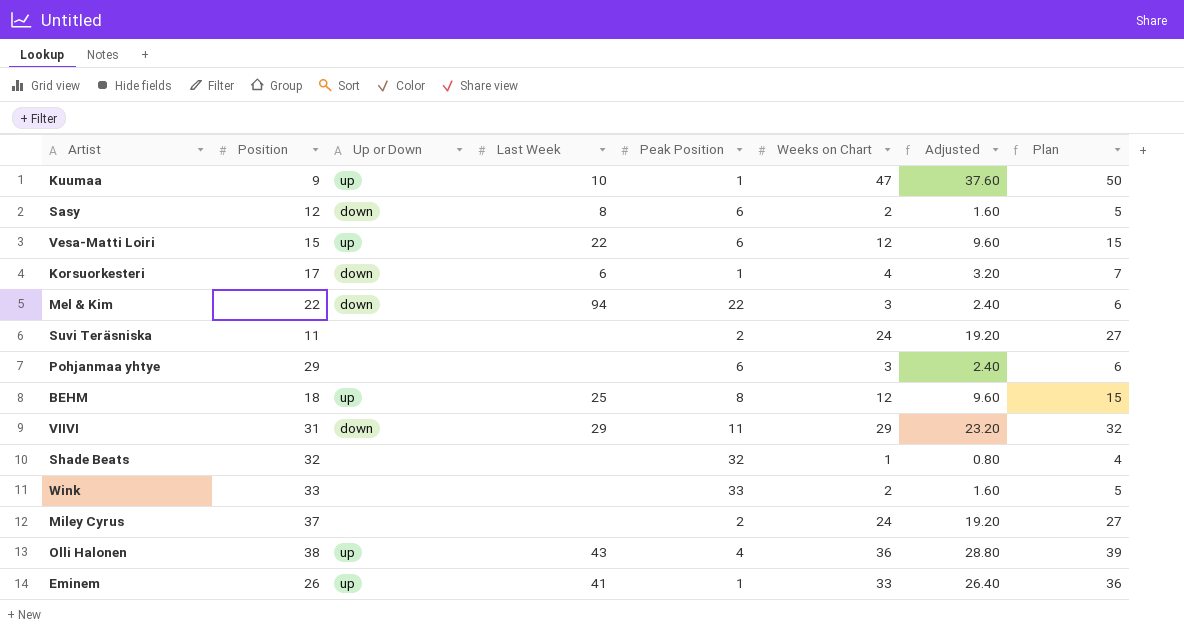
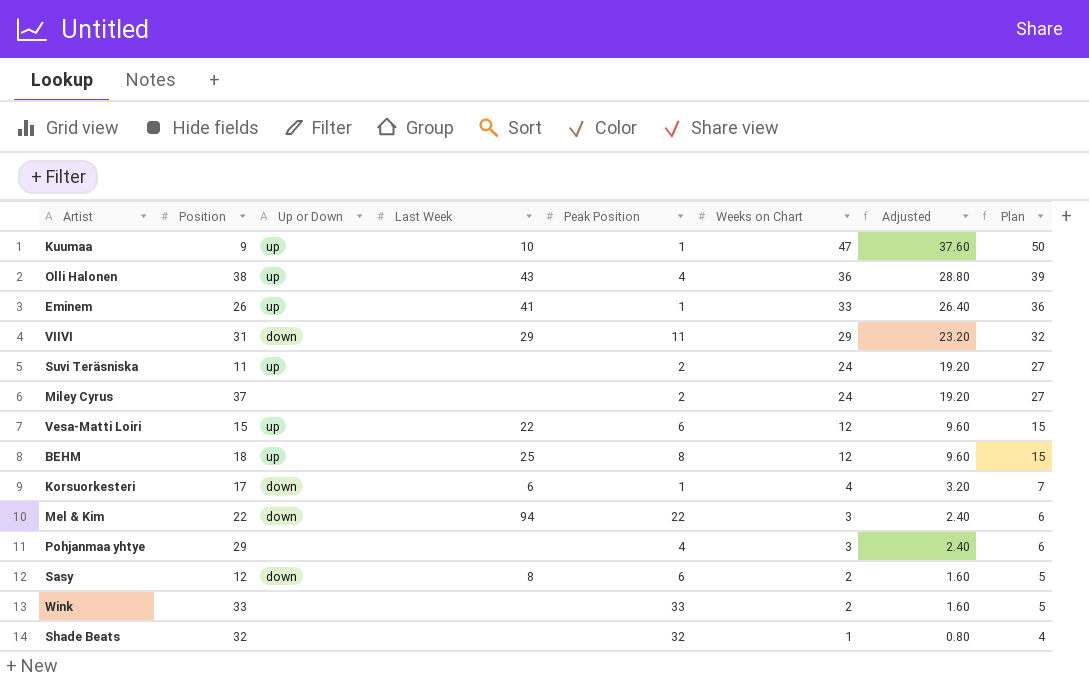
row order: none -> Weeks on Chart descending
Suvi Teräsniska | Up or Down: none -> up
Pohjanmaa yhtye | Peak Position: 6 -> 4

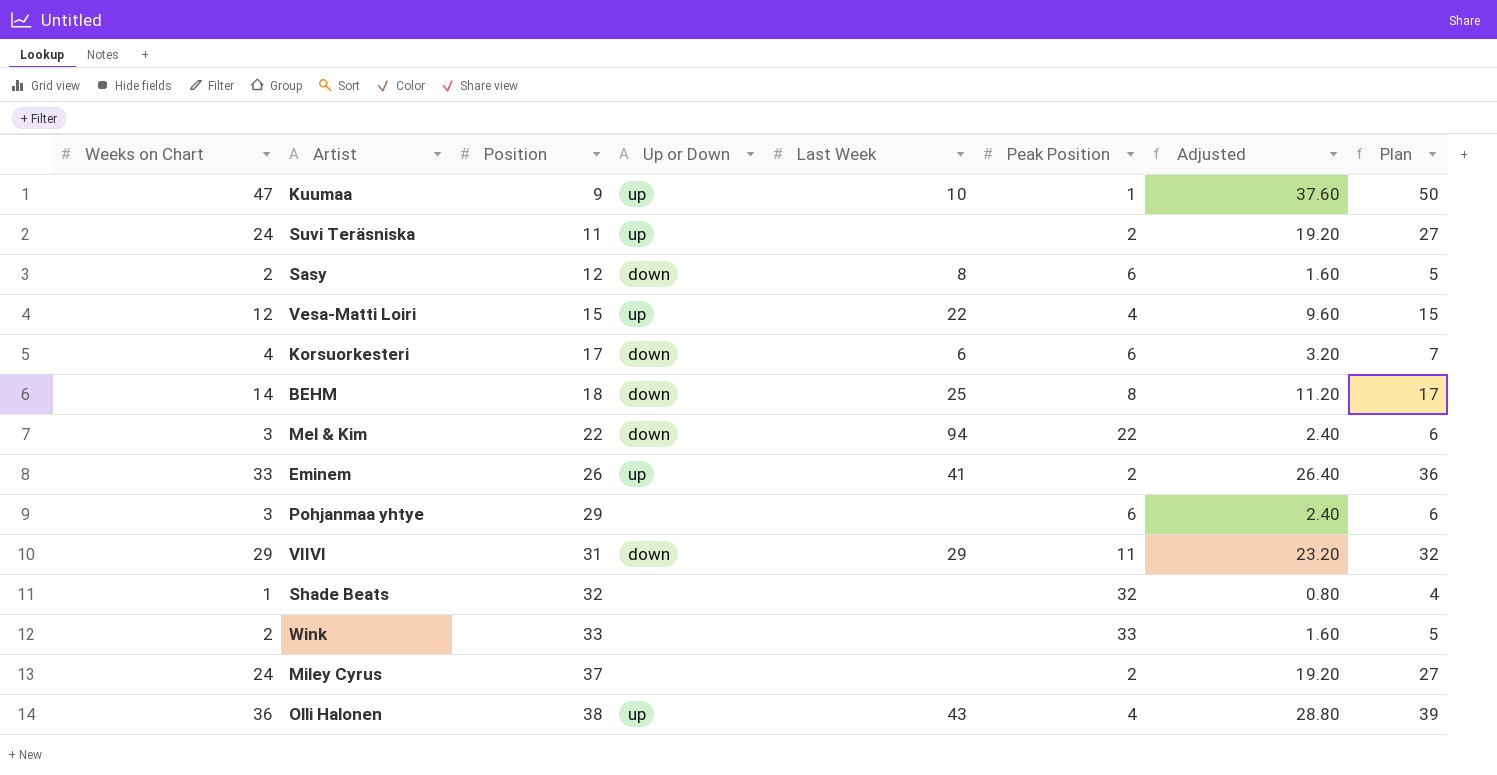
row order: Weeks on Chart descending -> Position ascending
column Weeks on Chart | position: 6 -> 1
Vesa-Matti Loiri | Peak Position: 6 -> 4
Korsuorkesteri | Peak Position: 1 -> 6
BEHM | Weeks on Chart: 12 -> 14
BEHM | Up or Down: up -> down
BEHM | Adjusted: 9.60 -> 11.20
BEHM | Plan: 15 -> 17
Eminem | Peak Position: 1 -> 2
Pohjanmaa yhtye | Peak Position: 4 -> 6

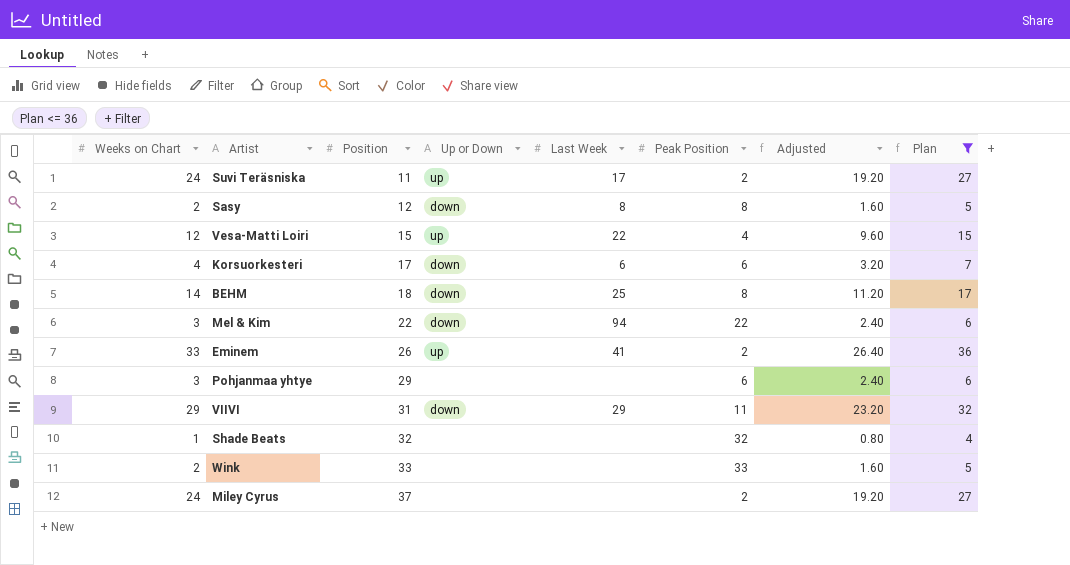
filter: none -> Plan <= 36
Suvi Teräsniska | Last Week: none -> 17
Sasy | Peak Position: 6 -> 8

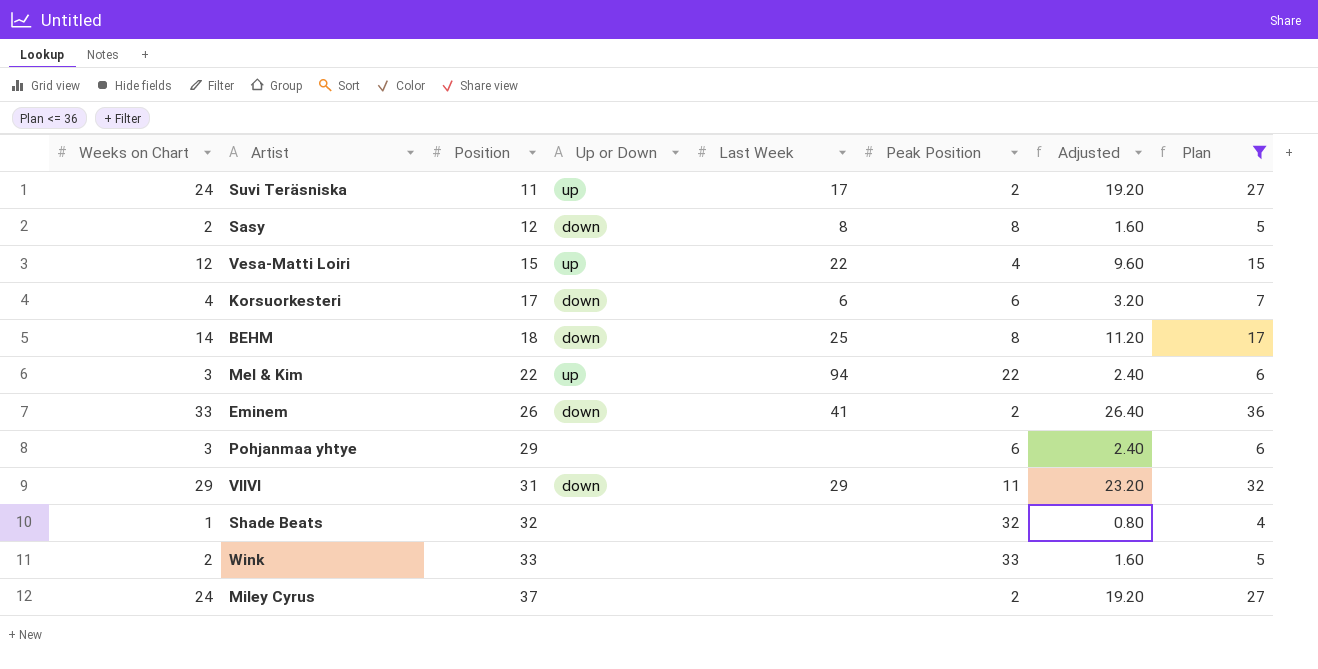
Mel & Kim | Up or Down: down -> up
Eminem | Up or Down: up -> down

